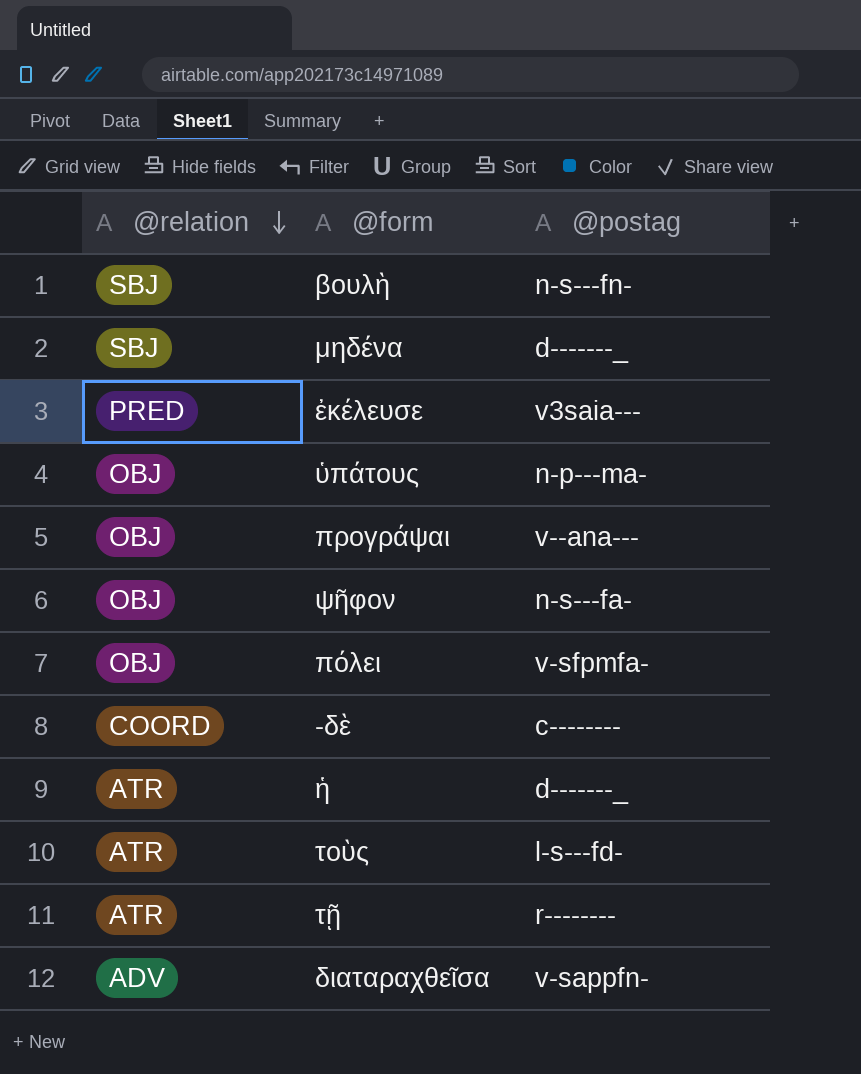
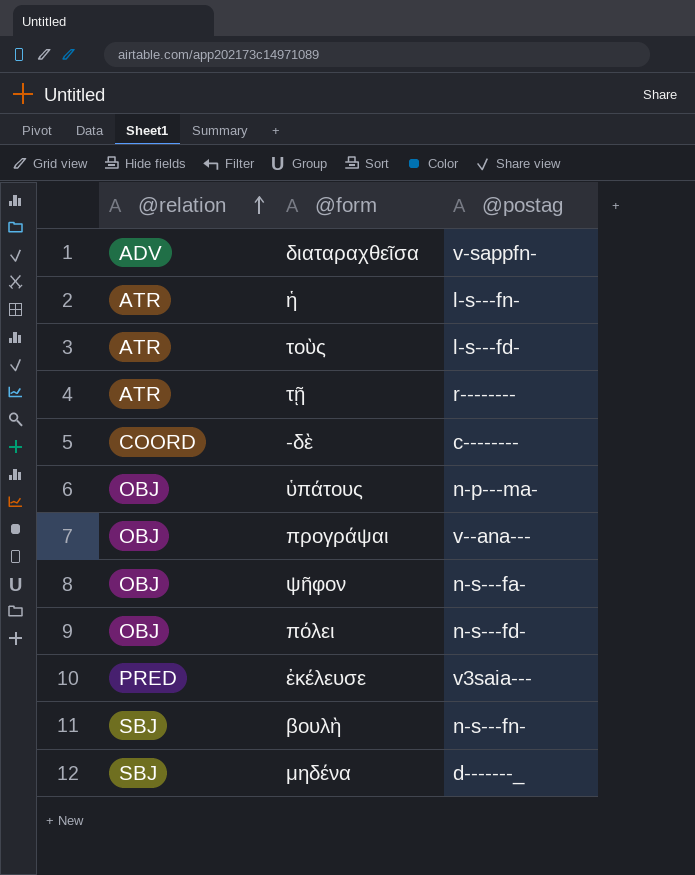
row order: @relation descending -> @relation ascending
ἡ | @postag: d-------_ -> l-s---fn-
πόλει | @postag: v-sfpmfa- -> n-s---fd-

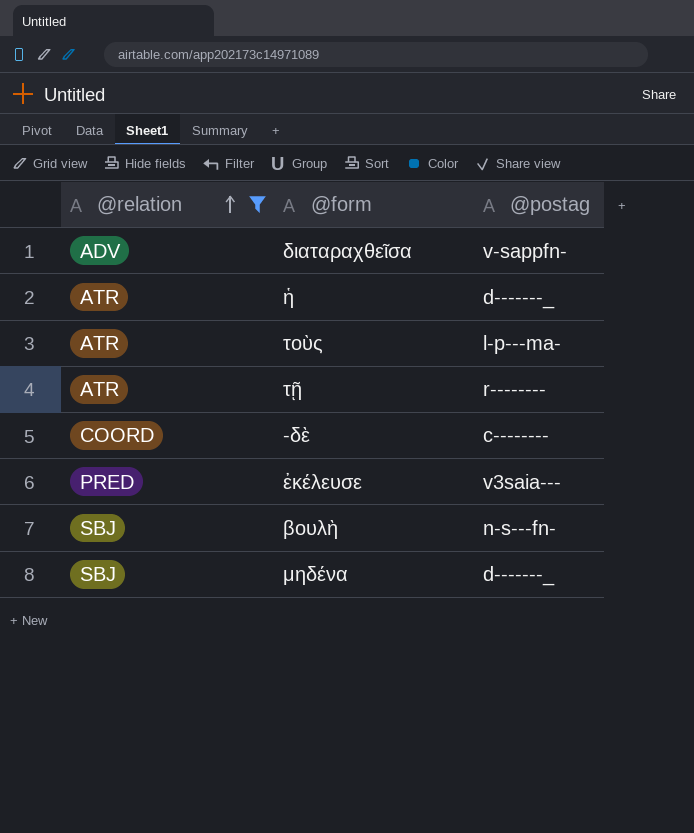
filter: none -> @relation != OBJ
ἡ | @postag: l-s---fn- -> d-------_
τοὺς | @postag: l-s---fd- -> l-p---ma-

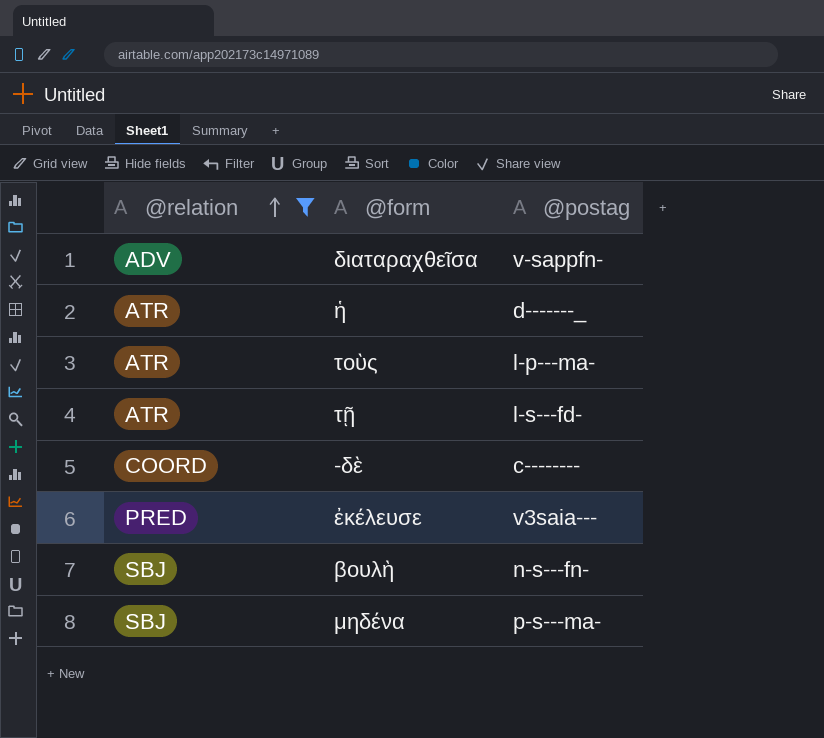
τῇ | @postag: r-------- -> l-s---fd-
μηδένα | @postag: d-------_ -> p-s---ma-

